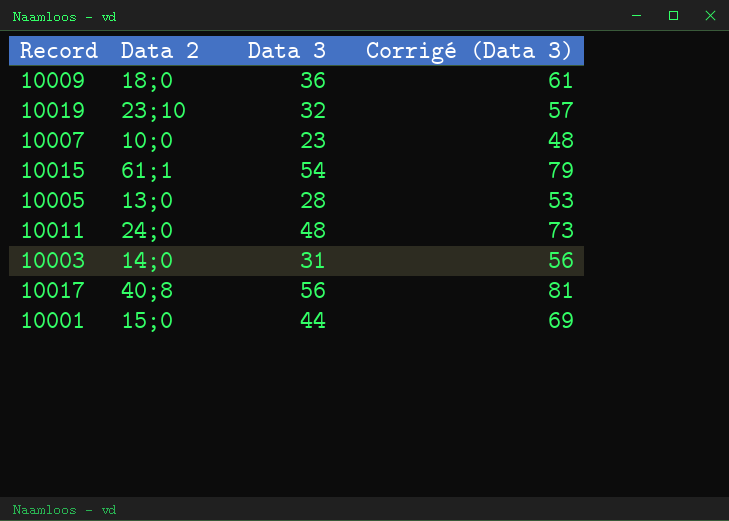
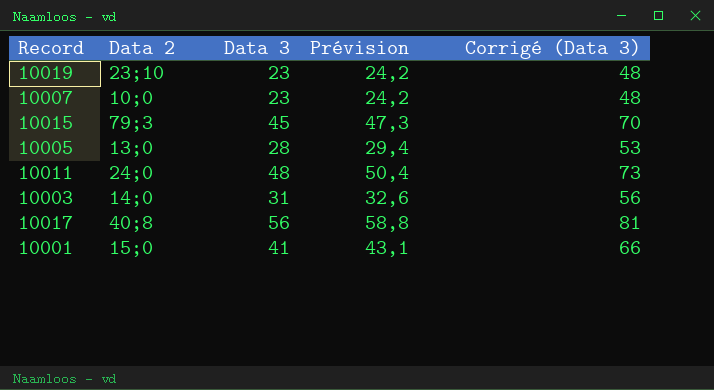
column Prévision | formula: none -> [Data 3] * 1,05
row 10009: 18;0 | 36 | 61 -> none
10019 | Data 3: 32 -> 23
10019 | Corrigé (Data 3): 57 -> 48
10015 | Data 2: 61;1 -> 79;3
10015 | Data 3: 54 -> 45
10015 | Corrigé (Data 3): 79 -> 70
10001 | Data 3: 44 -> 41
10001 | Corrigé (Data 3): 69 -> 66

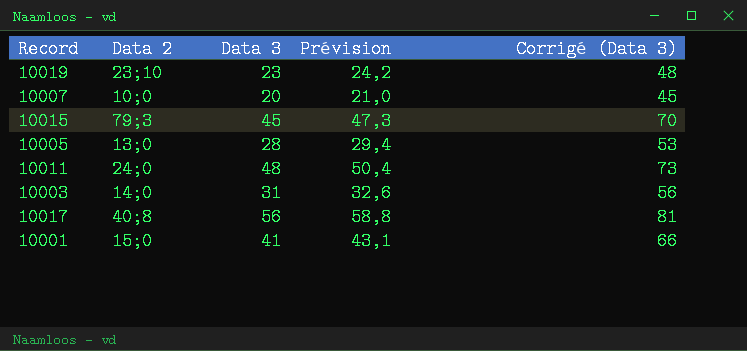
10007 | Data 3: 23 -> 20
10007 | Prévision: 24,2 -> 21,0
10007 | Corrigé (Data 3): 48 -> 45

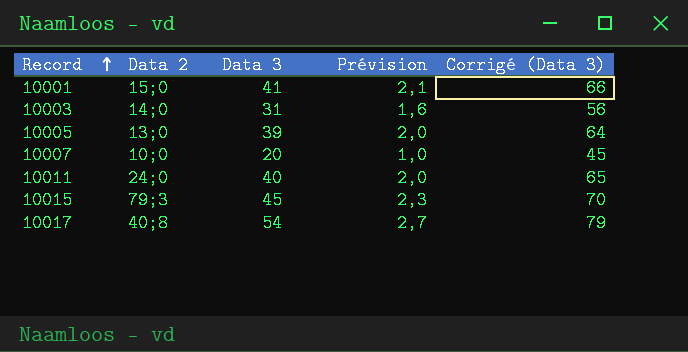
row order: none -> Record ascending
column Prévision | formula: [Data 3] * 1,05 -> [Data 3] * 0,05
row 10019: 23;10 | 23 | 24,2 | 48 -> none
10005 | Data 3: 28 -> 39
10005 | Corrigé (Data 3): 53 -> 64
10011 | Data 3: 48 -> 40
10011 | Corrigé (Data 3): 73 -> 65
10017 | Data 3: 56 -> 54
10017 | Corrigé (Data 3): 81 -> 79

